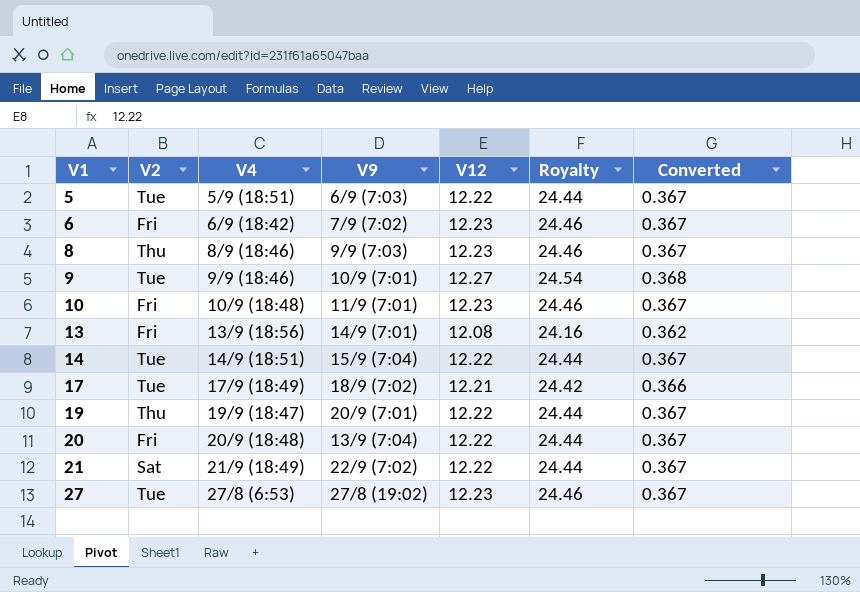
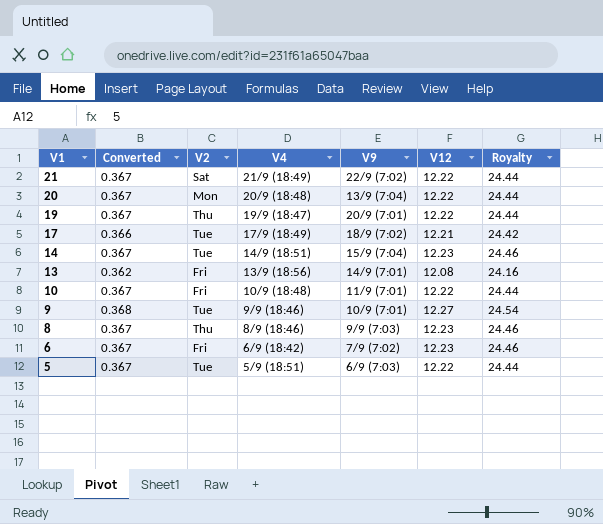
row order: V1 ascending -> V1 descending
column Converted | position: 7 -> 2
row 27: Tue | 27/8 (6:53) | 27/8 (19:02) | 12.23 | 24.46 | 0.367 -> none
20 | V2: Fri -> Mon
14 | V12: 12.22 -> 12.23
14 | Royalty: 24.44 -> 24.46
10 | V12: 12.23 -> 12.22
10 | Royalty: 24.46 -> 24.44

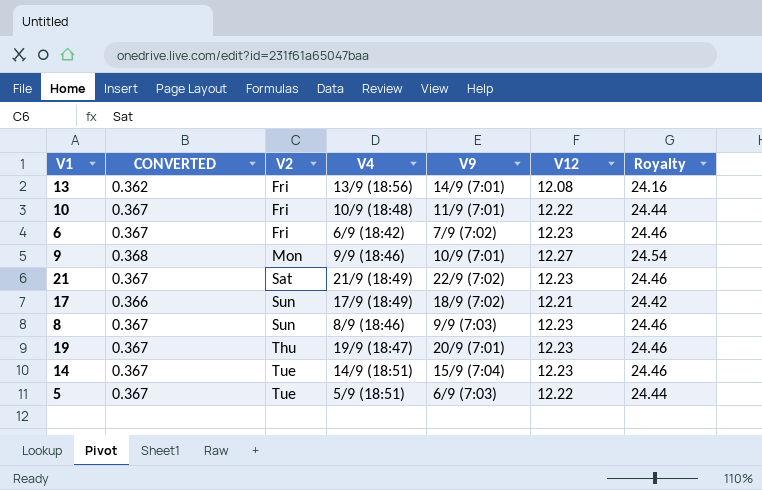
row order: V1 descending -> V2 ascending
column name: Converted -> CONVERTED
row 20: 0.367 | Mon | 20/9 (18:48) | 13/9 (7:04) | 12.22 | 24.44 -> none
9 | V2: Tue -> Mon
21 | V12: 12.22 -> 12.23
21 | Royalty: 24.44 -> 24.46
17 | V2: Tue -> Sun
8 | V2: Thu -> Sun
19 | V12: 12.22 -> 12.23
19 | Royalty: 24.44 -> 24.46

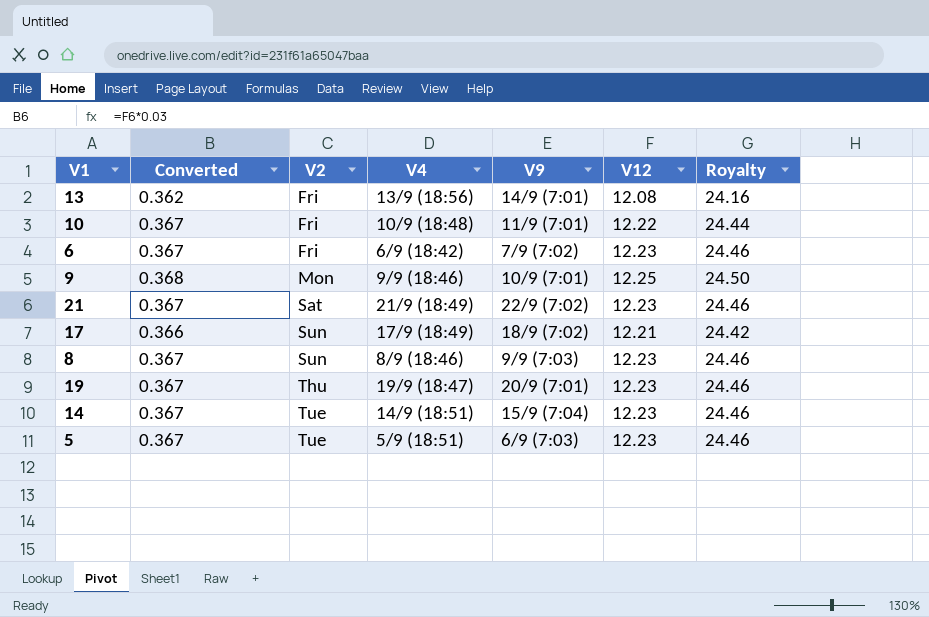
column name: CONVERTED -> Converted
9 | V12: 12.27 -> 12.25
9 | Royalty: 24.54 -> 24.50
5 | V12: 12.22 -> 12.23
5 | Royalty: 24.44 -> 24.46

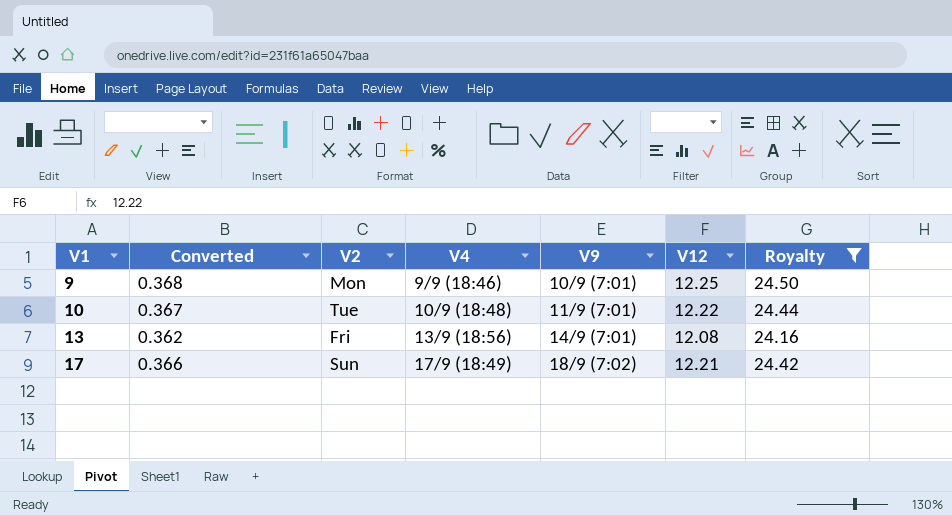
filter: none -> Royalty != 24.46
row order: V2 ascending -> V1 ascending
10 | V2: Fri -> Tue

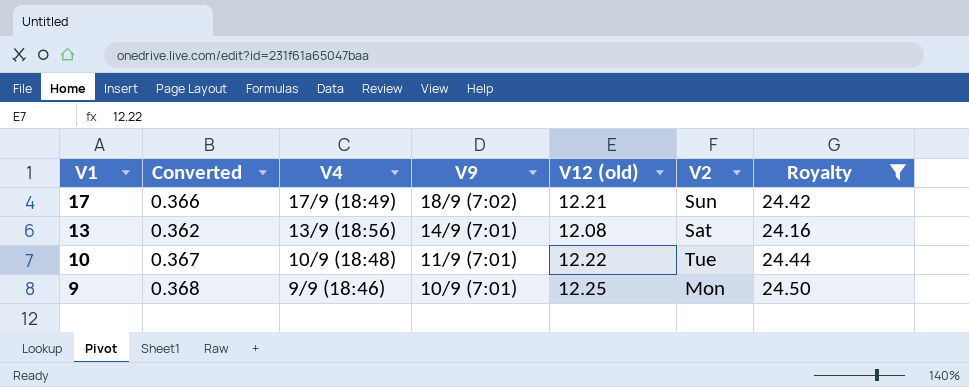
row order: V1 ascending -> V1 descending
column name: V12 -> V12 (old)
column V2 | position: 3 -> 6
13 | V2: Fri -> Sat

